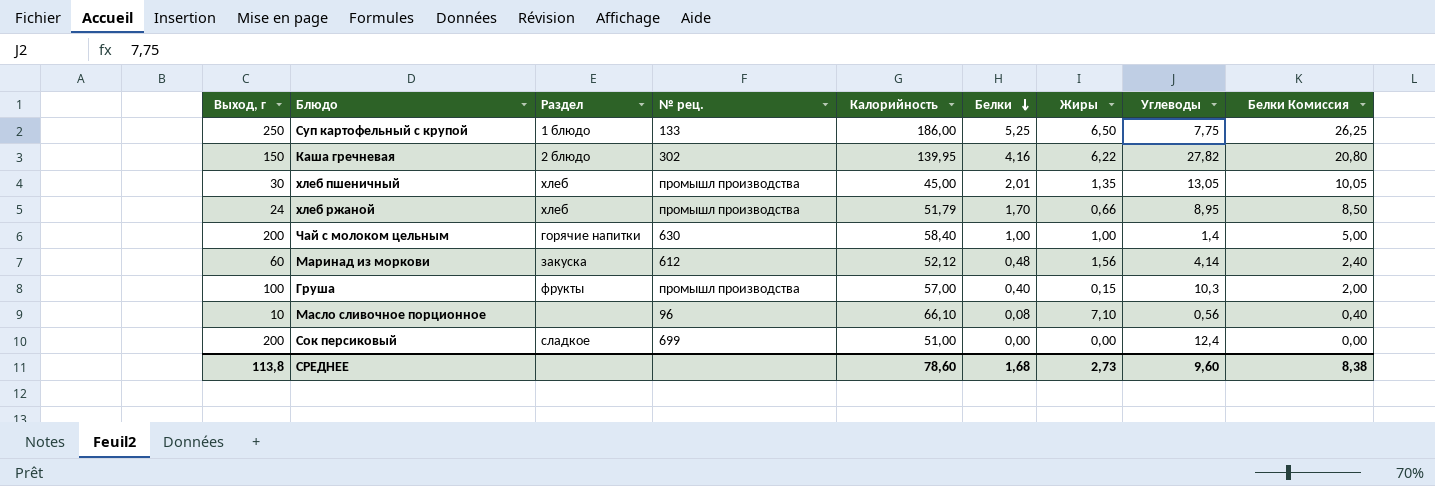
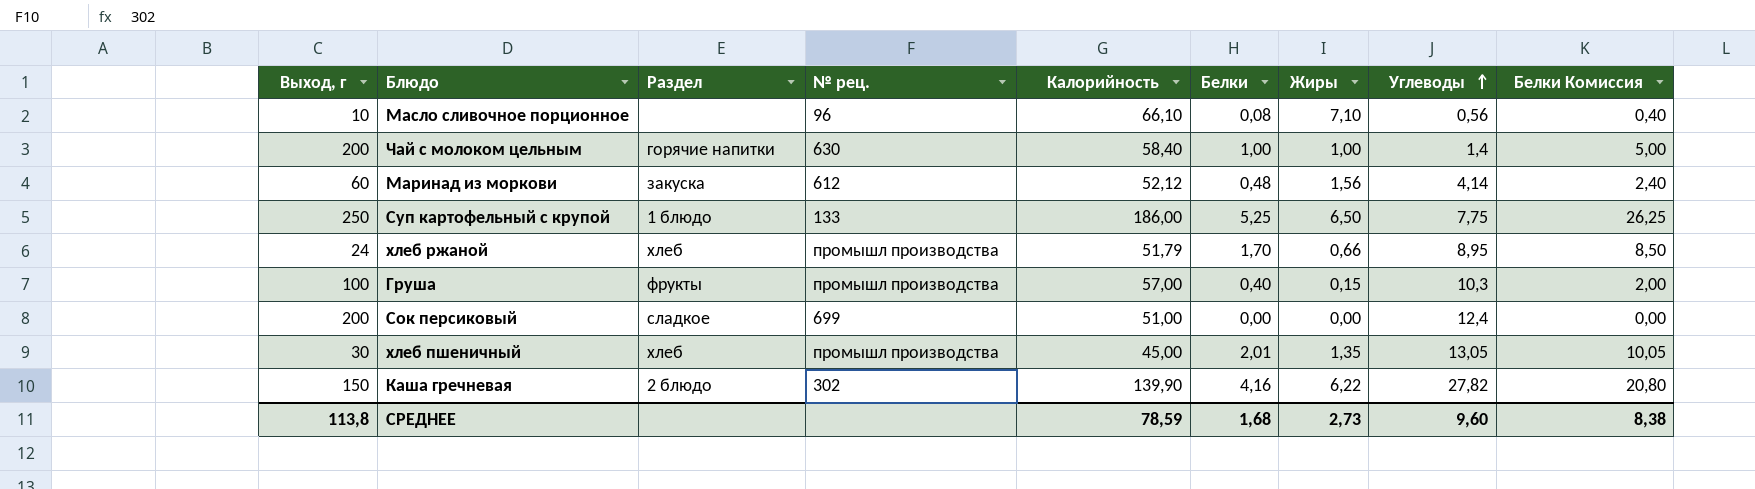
row order: Белки descending -> Углеводы ascending
Каша гречневая | Калорийность: 139,95 -> 139,90
СРЕДНЕЕ | Калорийность: 78,60 -> 78,59

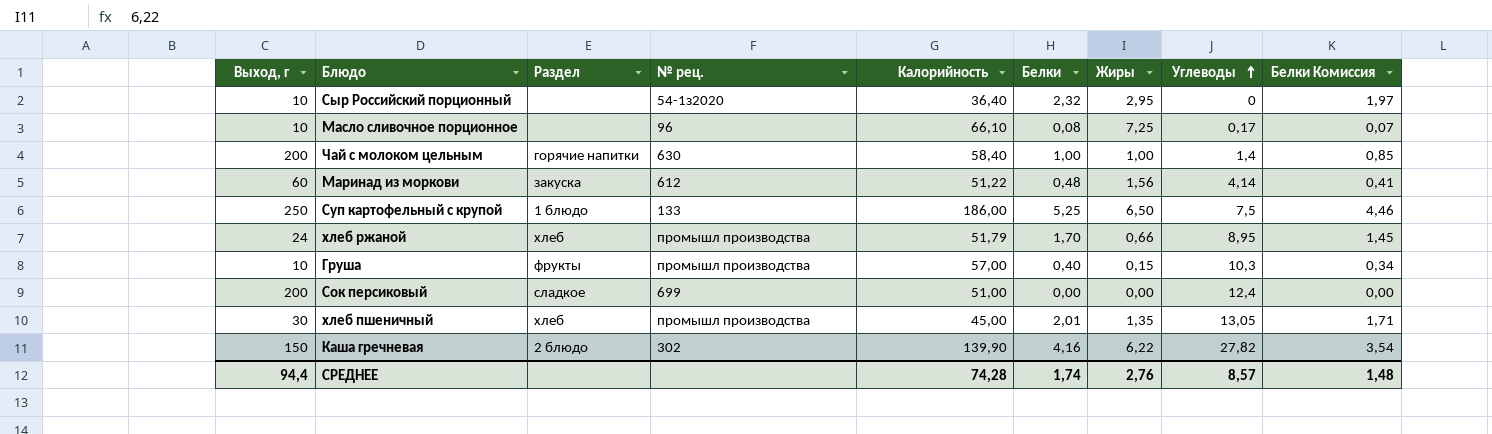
column Белки Комиссия | formula: [Белки] * 5 -> [Белки] * 0,85
row Сыр Российский порционный: none -> 10 | none | 54-1з2020 | 36,40 | 2,32 | 2,95 | 0 | 1,97
Масло сливочное порционное | Жиры: 7,10 -> 7,25
Масло сливочное порционное | Углеводы: 0,56 -> 0,17
Маринад из моркови | Калорийность: 52,12 -> 51,22
Суп картофельный с крупой | Углеводы: 7,75 -> 7,5
Груша | Выход, г: 100 -> 10
СРЕДНЕЕ | Выход, г: 113,8 -> 94,4
СРЕДНЕЕ | Калорийность: 78,59 -> 74,28
СРЕДНЕЕ | Белки: 1,68 -> 1,74
СРЕДНЕЕ | Жиры: 2,73 -> 2,76
СРЕДНЕЕ | Углеводы: 9,60 -> 8,57
СРЕДНЕЕ | Белки Комиссия: 8,38 -> 1,48

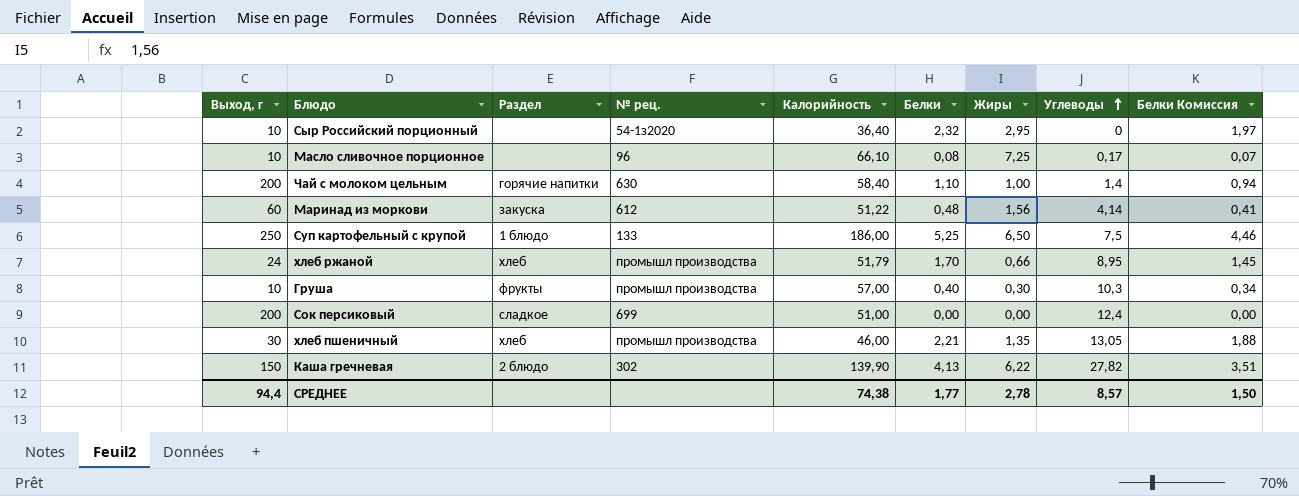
Чай с молоком цельным | Белки: 1,00 -> 1,10
Чай с молоком цельным | Белки Комиссия: 0,85 -> 0,94
Груша | Жиры: 0,15 -> 0,30
хлеб пшеничный | Калорийность: 45,00 -> 46,00
хлеб пшеничный | Белки: 2,01 -> 2,21
хлеб пшеничный | Белки Комиссия: 1,71 -> 1,88
Каша гречневая | Белки: 4,16 -> 4,13
Каша гречневая | Белки Комиссия: 3,54 -> 3,51
СРЕДНЕЕ | Калорийность: 74,28 -> 74,38
СРЕДНЕЕ | Белки: 1,74 -> 1,77
СРЕДНЕЕ | Жиры: 2,76 -> 2,78
СРЕДНЕЕ | Белки Комиссия: 1,48 -> 1,50

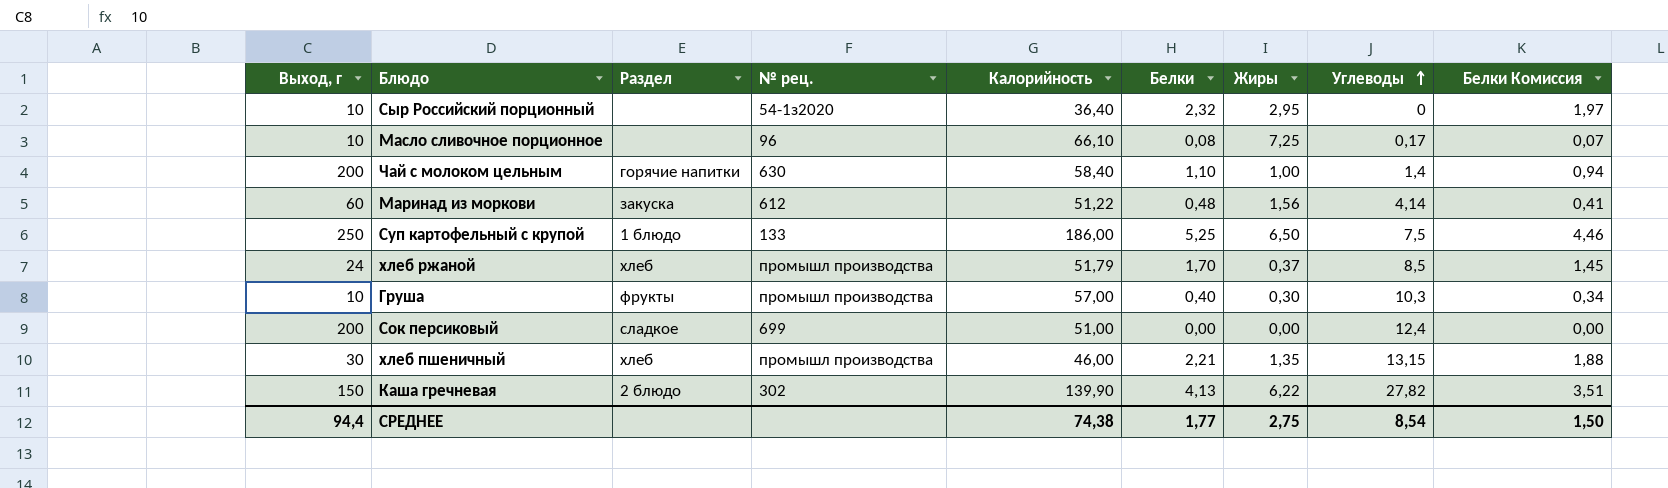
хлеб ржаной | Жиры: 0,66 -> 0,37
хлеб ржаной | Углеводы: 8,95 -> 8,5
хлеб пшеничный | Углеводы: 13,05 -> 13,15
СРЕДНЕЕ | Жиры: 2,78 -> 2,75
СРЕДНЕЕ | Углеводы: 8,57 -> 8,54

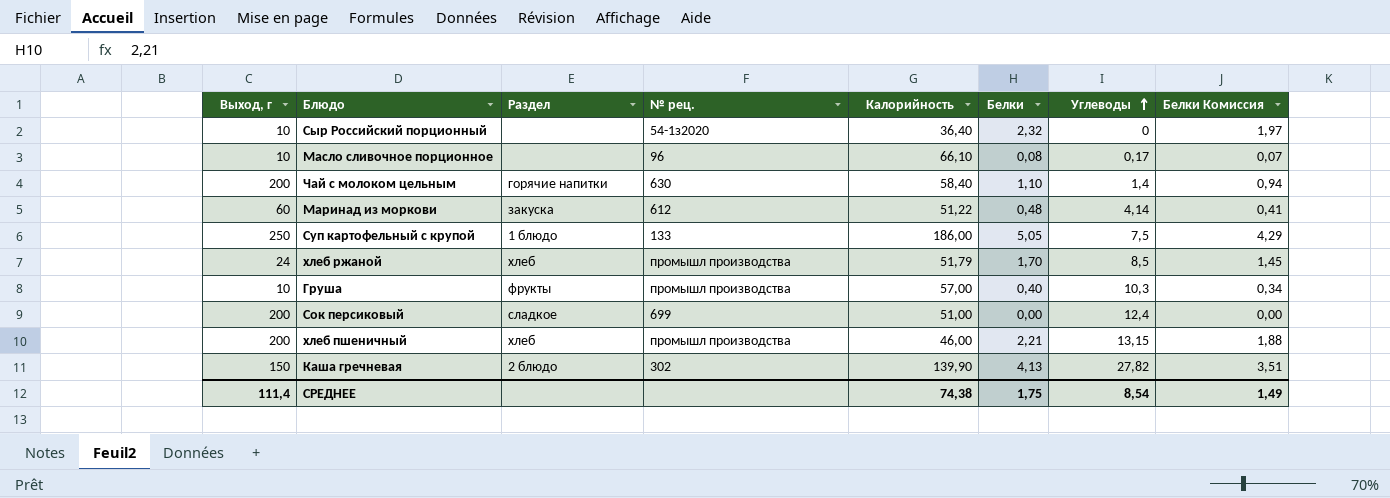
column Жиры | position: 7 -> none
Суп картофельный с крупой | Белки: 5,25 -> 5,05
Суп картофельный с крупой | Белки Комиссия: 4,46 -> 4,29
хлеб пшеничный | Выход, г: 30 -> 200
СРЕДНЕЕ | Выход, г: 94,4 -> 111,4
СРЕДНЕЕ | Белки: 1,77 -> 1,75
СРЕДНЕЕ | Белки Комиссия: 1,50 -> 1,49

